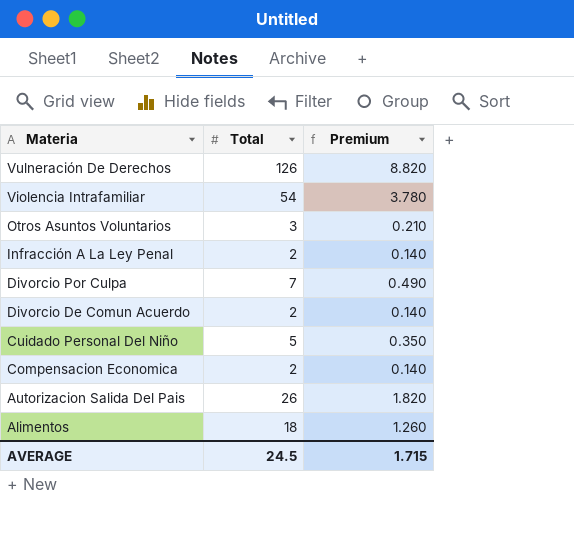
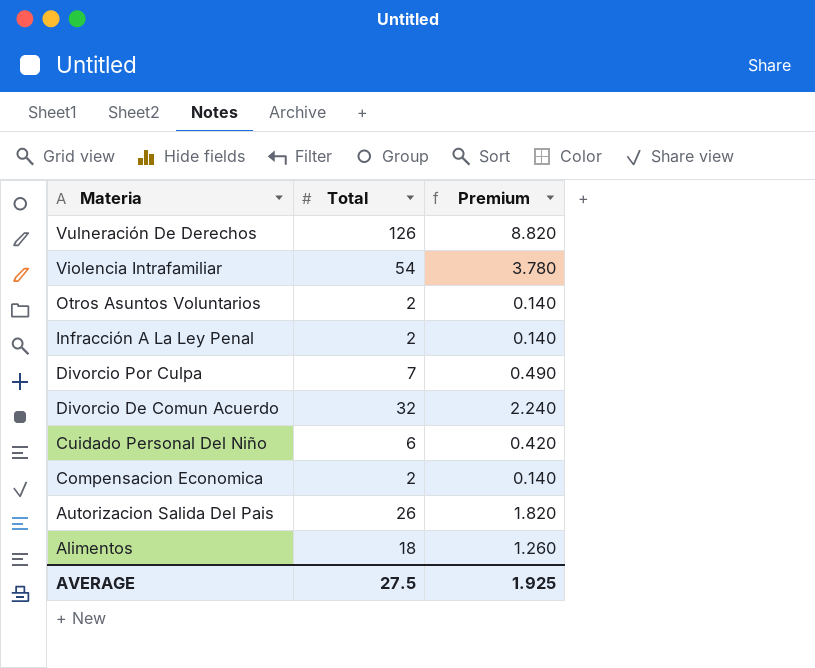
Otros Asuntos Voluntarios | Total: 3 -> 2
Otros Asuntos Voluntarios | Premium: 0.210 -> 0.140
Divorcio De Comun Acuerdo | Total: 2 -> 32
Divorcio De Comun Acuerdo | Premium: 0.140 -> 2.240
Cuidado Personal Del Niño | Total: 5 -> 6
Cuidado Personal Del Niño | Premium: 0.350 -> 0.420
AVERAGE | Total: 24.5 -> 27.5
AVERAGE | Premium: 1.715 -> 1.925

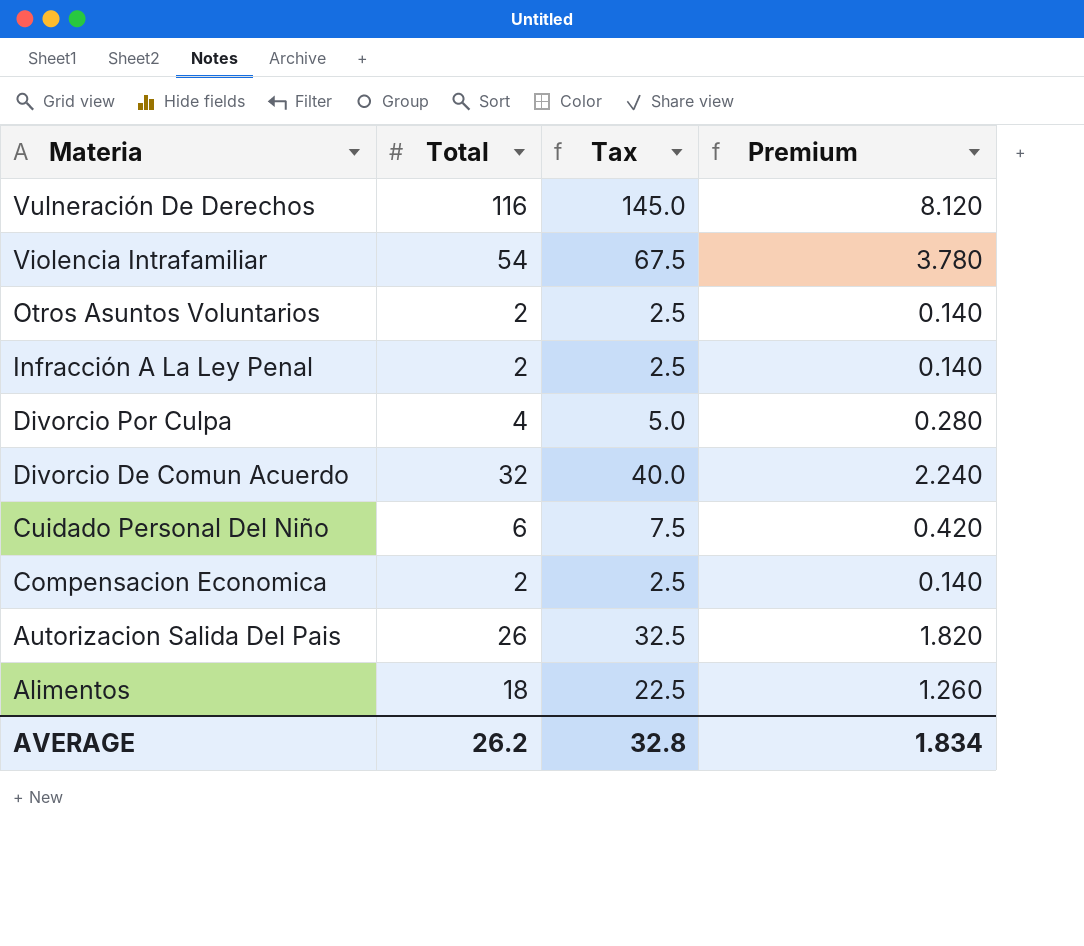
column Tax | formula: none -> [Total] * 1.25
Vulneración De Derechos | Total: 126 -> 116
Vulneración De Derechos | Premium: 8.820 -> 8.120
Divorcio Por Culpa | Total: 7 -> 4
Divorcio Por Culpa | Premium: 0.490 -> 0.280
AVERAGE | Total: 27.5 -> 26.2
AVERAGE | Premium: 1.925 -> 1.834

